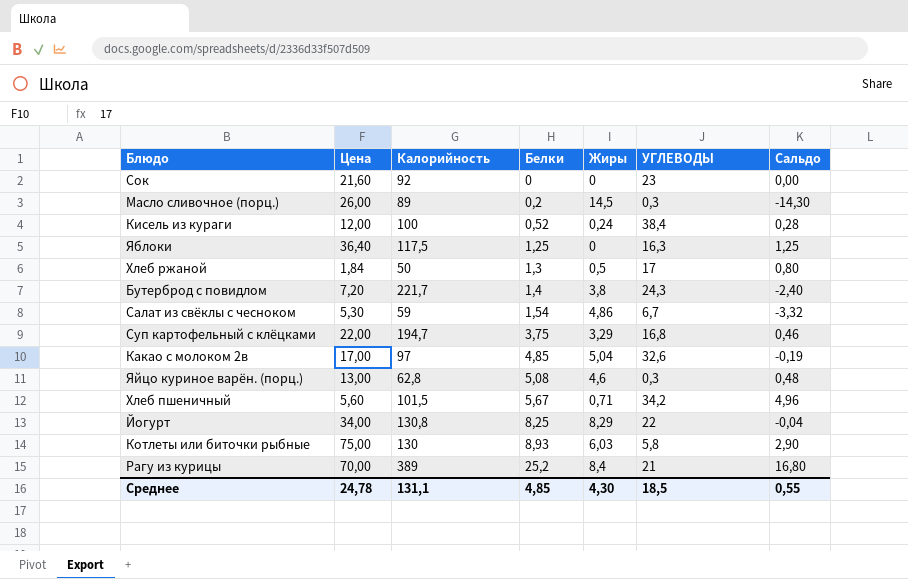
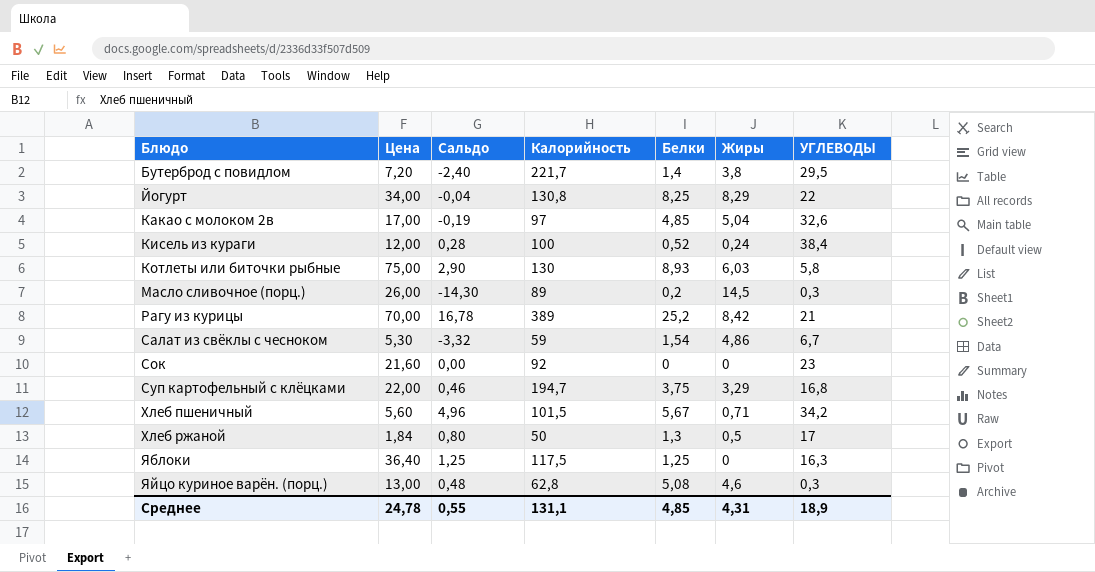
row order: Белки ascending -> Блюдо ascending
column Сальдо | position: 7 -> 3
Бутерброд с повидлом | УГЛЕВОДЫ: 24,3 -> 29,5
Рагу из курицы | Сальдо: 16,80 -> 16,78
Рагу из курицы | Жиры: 8,4 -> 8,42
Среднее | Жиры: 4,30 -> 4,31
Среднее | УГЛЕВОДЫ: 18,5 -> 18,9

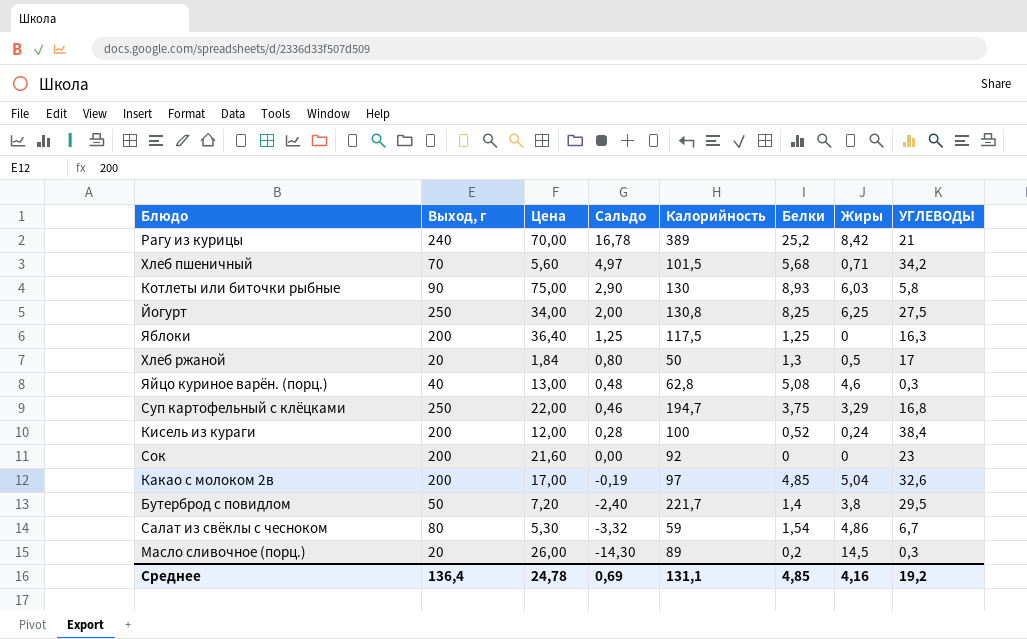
row order: Блюдо ascending -> Сальдо descending
column Выход, г | position: none -> 2
Хлеб пшеничный | Сальдо: 4,96 -> 4,97
Хлеб пшеничный | Белки: 5,67 -> 5,68
Йогурт | Сальдо: -0,04 -> 2,00
Йогурт | Жиры: 8,29 -> 6,25
Йогурт | УГЛЕВОДЫ: 22 -> 27,5
Среднее | Сальдо: 0,55 -> 0,69
Среднее | Жиры: 4,31 -> 4,16
Среднее | УГЛЕВОДЫ: 18,9 -> 19,2

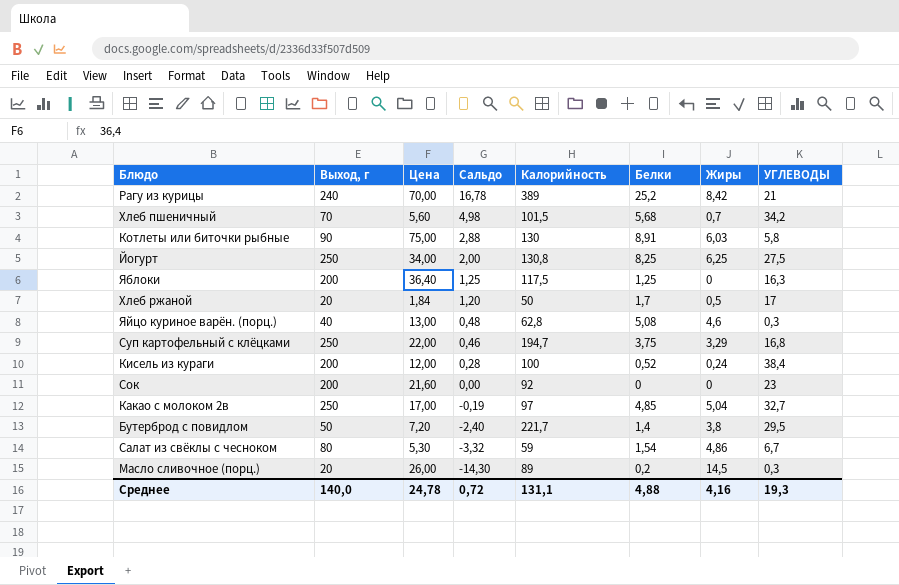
Хлеб пшеничный | Сальдо: 4,97 -> 4,98
Хлеб пшеничный | Жиры: 0,71 -> 0,7
Котлеты или биточки рыбные | Сальдо: 2,90 -> 2,88
Котлеты или биточки рыбные | Белки: 8,93 -> 8,91
Хлеб ржаной | Сальдо: 0,80 -> 1,20
Хлеб ржаной | Белки: 1,3 -> 1,7
Какао с молоком 2в | Выход, г: 200 -> 250
Какао с молоком 2в | УГЛЕВОДЫ: 32,6 -> 32,7
Среднее | Выход, г: 136,4 -> 140,0
Среднее | Сальдо: 0,69 -> 0,72
Среднее | Белки: 4,85 -> 4,88
Среднее | УГЛЕВОДЫ: 19,2 -> 19,3

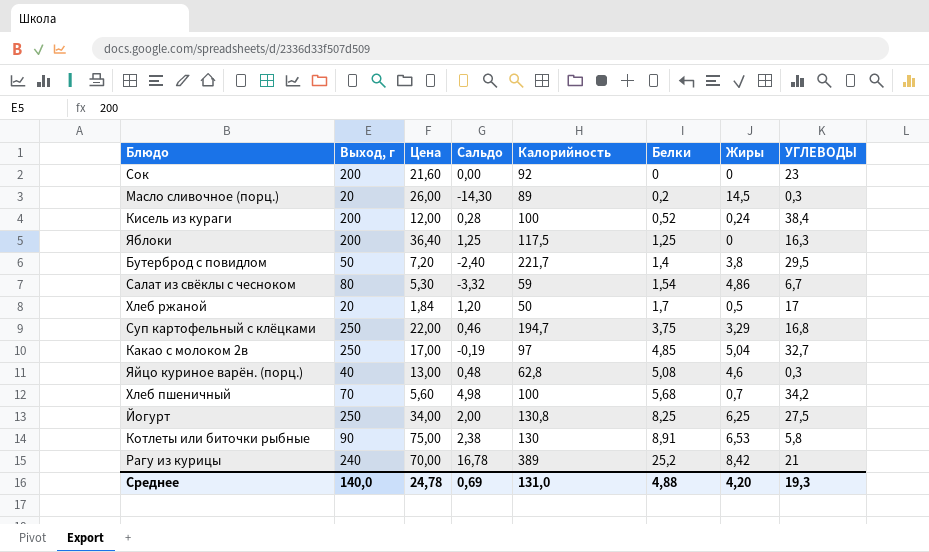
row order: Сальдо descending -> Белки ascending
Хлеб пшеничный | Калорийность: 101,5 -> 100
Котлеты или биточки рыбные | Сальдо: 2,88 -> 2,38
Котлеты или биточки рыбные | Жиры: 6,03 -> 6,53
Среднее | Сальдо: 0,72 -> 0,69
Среднее | Калорийность: 131,1 -> 131,0
Среднее | Жиры: 4,16 -> 4,20

